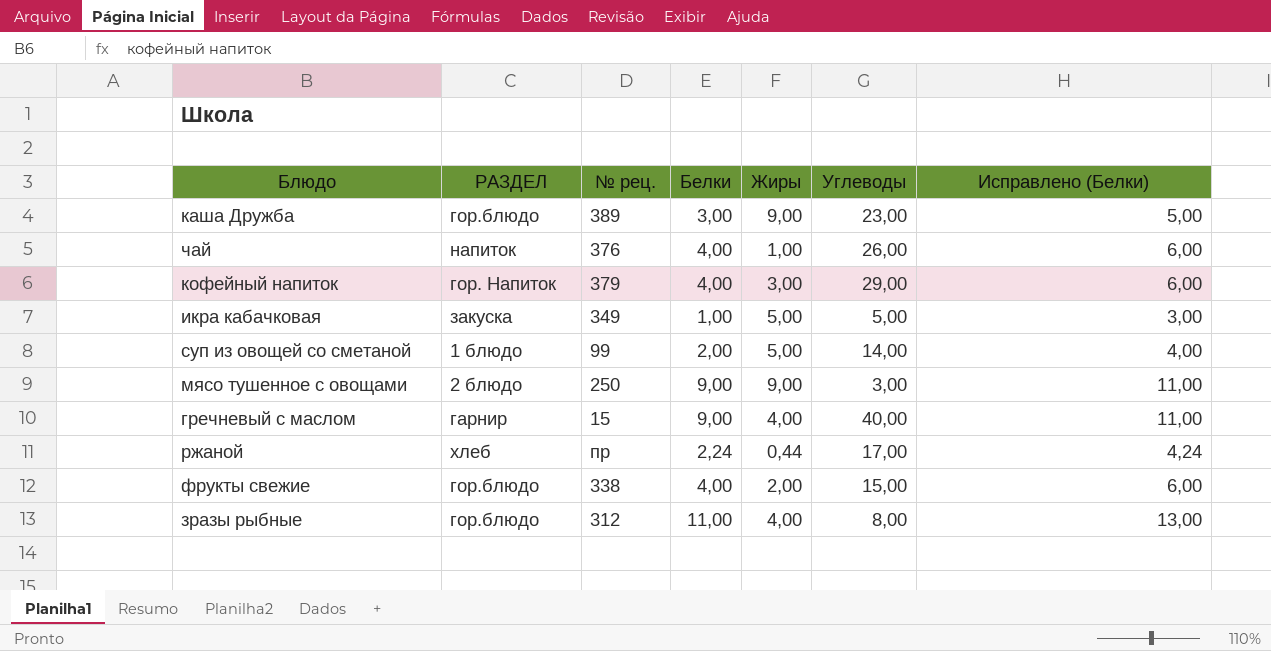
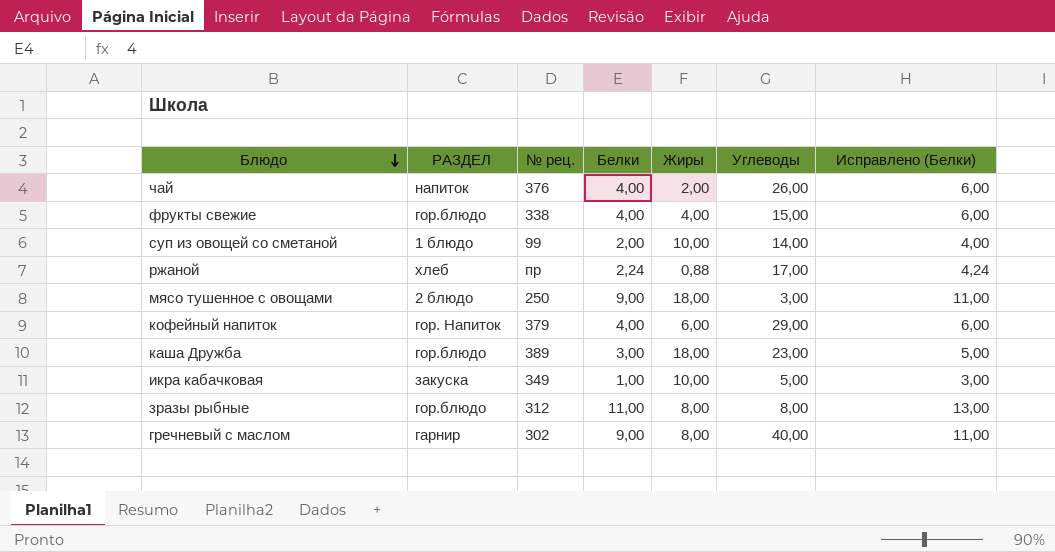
row order: none -> Блюдо descending
чай | Жиры: 1,00 -> 2,00
фрукты свежие | Жиры: 2,00 -> 4,00
суп из овощей со сметаной | Жиры: 5,00 -> 10,00
ржаной | Жиры: 0,44 -> 0,88
мясо тушенное с овощами | Жиры: 9,00 -> 18,00
кофейный напиток | Жиры: 3,00 -> 6,00
каша Дружба | Жиры: 9,00 -> 18,00
икра кабачковая | Жиры: 5,00 -> 10,00
зразы рыбные | Жиры: 4,00 -> 8,00
гречневый с маслом | № рец.: 15 -> 302
гречневый с маслом | Жиры: 4,00 -> 8,00

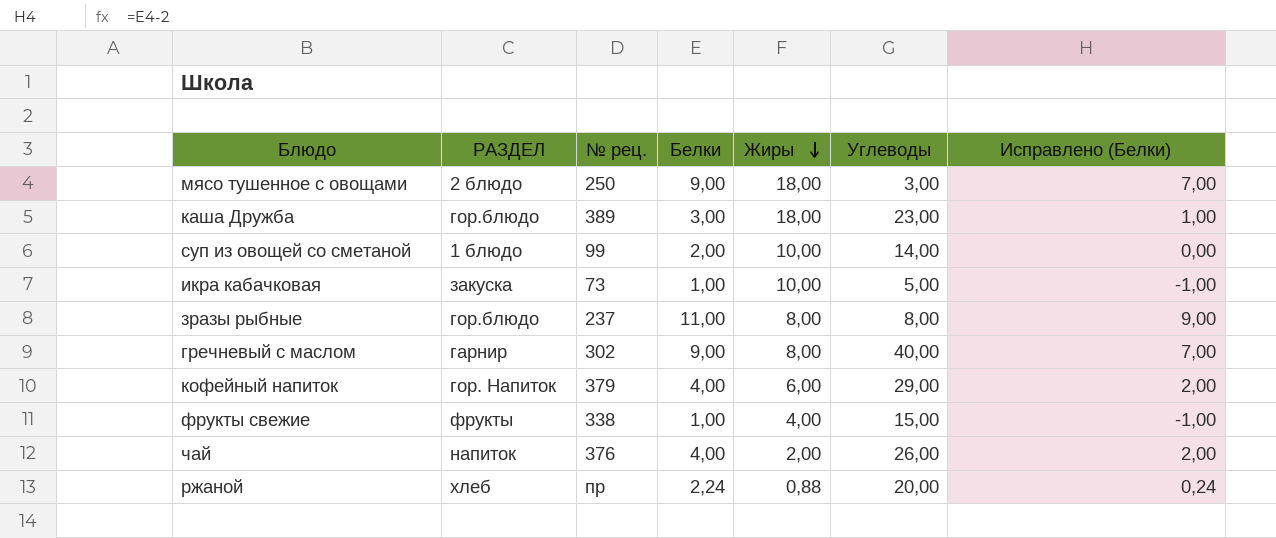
row order: Блюдо descending -> Жиры descending
column Исправлено (Белки) | formula: [Белки] + 2 -> [Белки] - 2
икра кабачковая | № рец.: 349 -> 73
зразы рыбные | № рец.: 312 -> 237
фрукты свежие | РАЗДЕЛ: гор.блюдо -> фрукты
фрукты свежие | Белки: 4,00 -> 1,00
ржаной | Углеводы: 17,00 -> 20,00

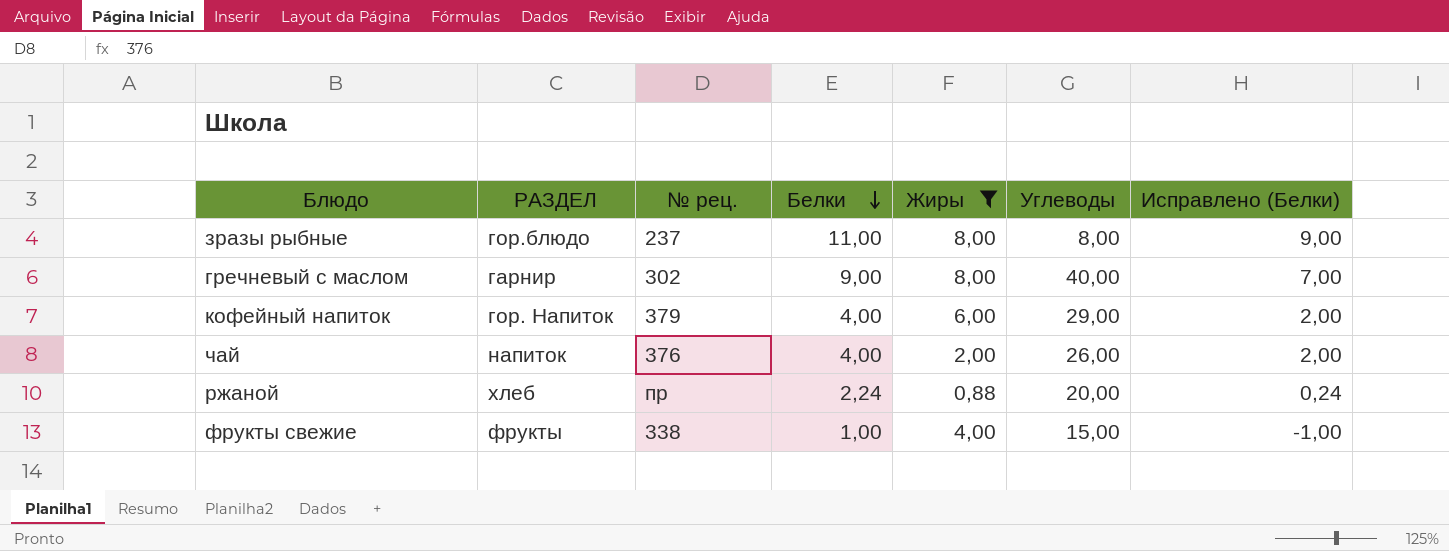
filter: none -> Жиры <= 8,00
row order: Жиры descending -> Белки descending

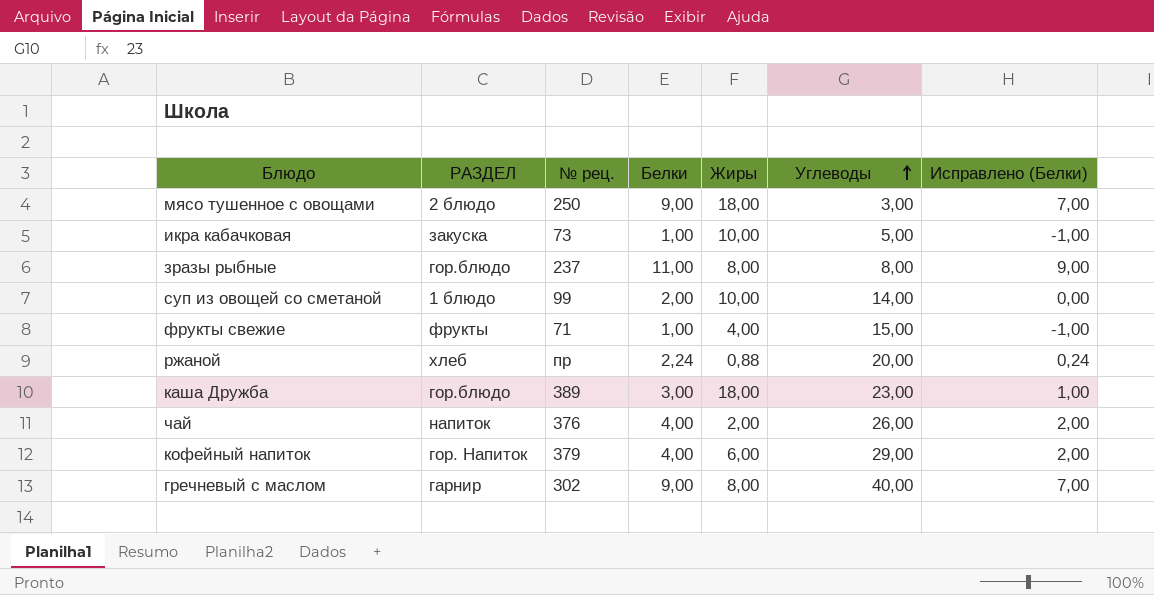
filter: Жиры <= 8,00 -> none
row order: Белки descending -> Углеводы ascending
фрукты свежие | № рец.: 338 -> 71

